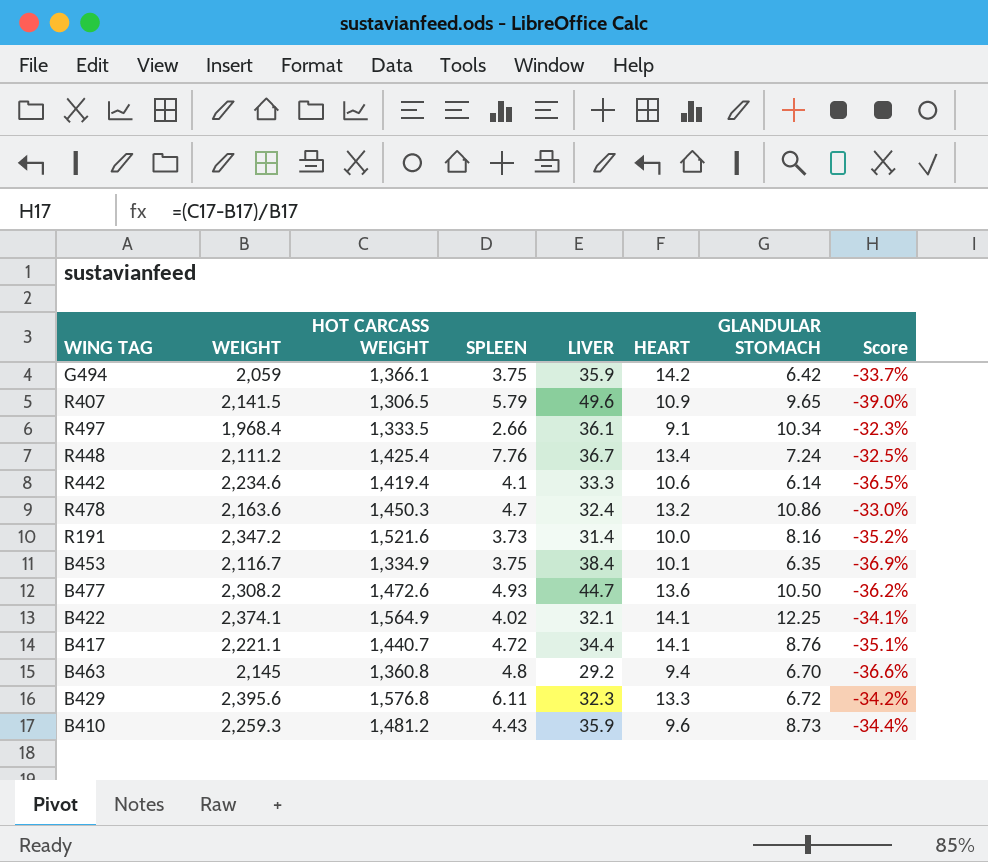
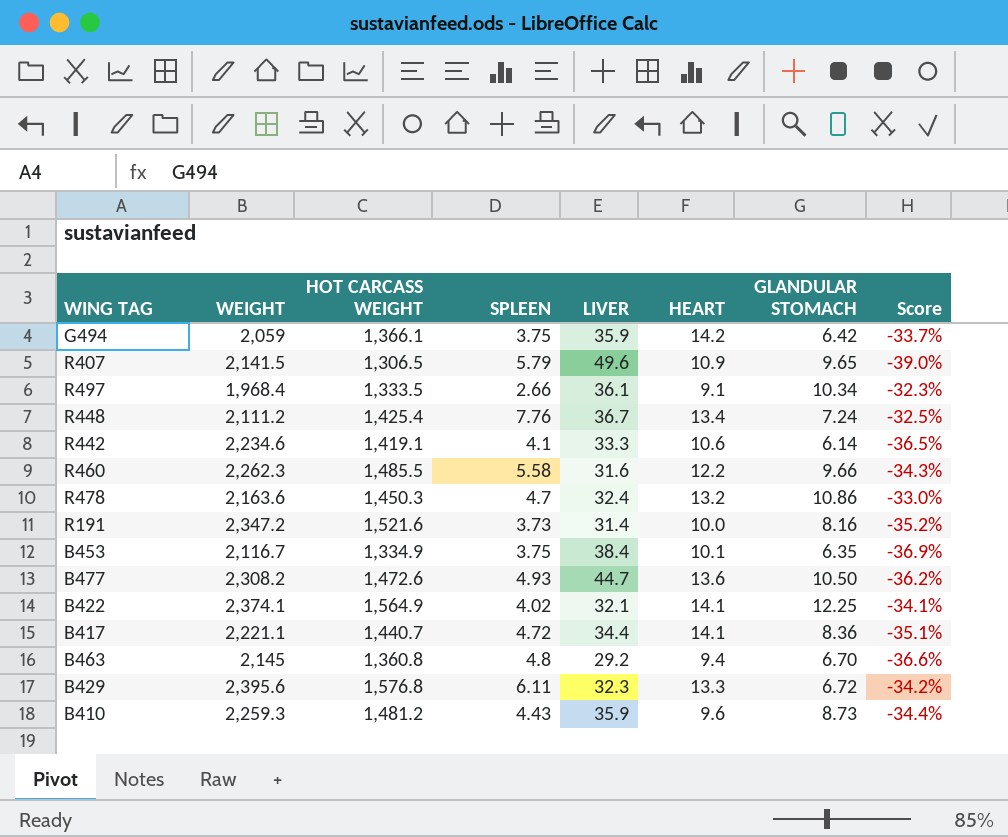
R442 | HOT CARCASS WEIGHT: 1,419.4 -> 1,419.1
row R460: none -> 2,262.3 | 1,485.5 | 5.58 | 31.6 | 12.2 | 9.66 | -34.3%
B417 | GLANDULAR STOMACH: 8.76 -> 8.36

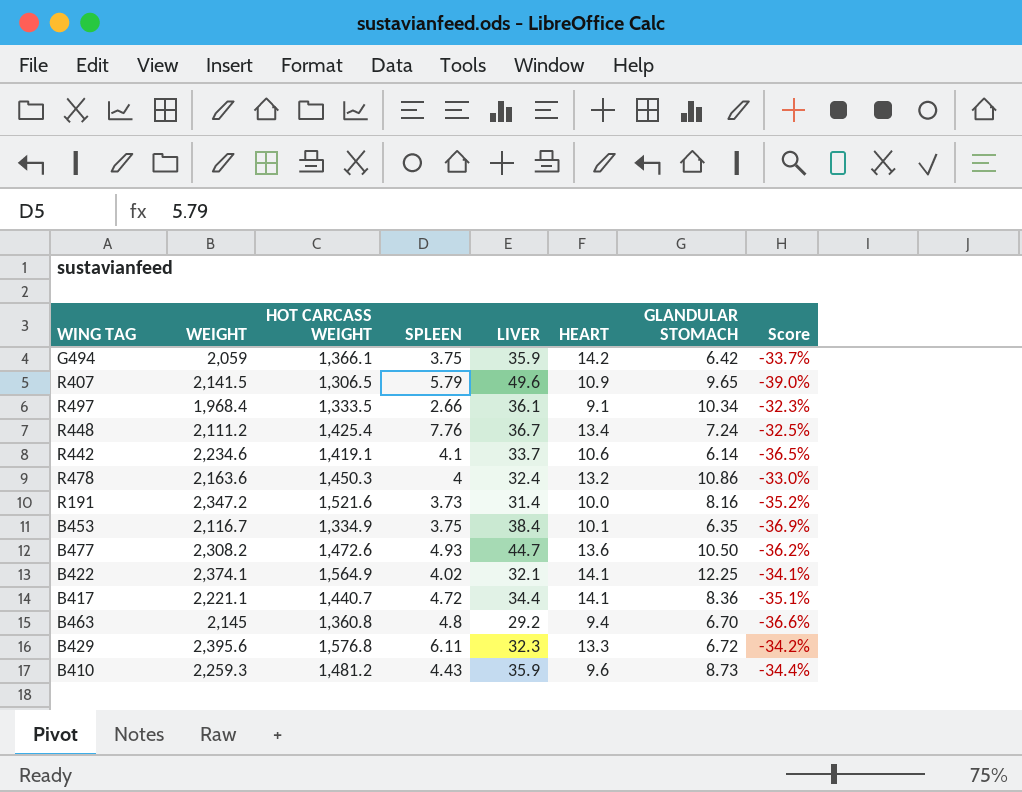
row R460: 2,262.3 | 1,485.5 | 5.58 | 31.6 | 12.2 | 9.66 | -34.3% -> none
R442 | LIVER: 33.3 -> 33.7
R478 | SPLEEN: 4.7 -> 4

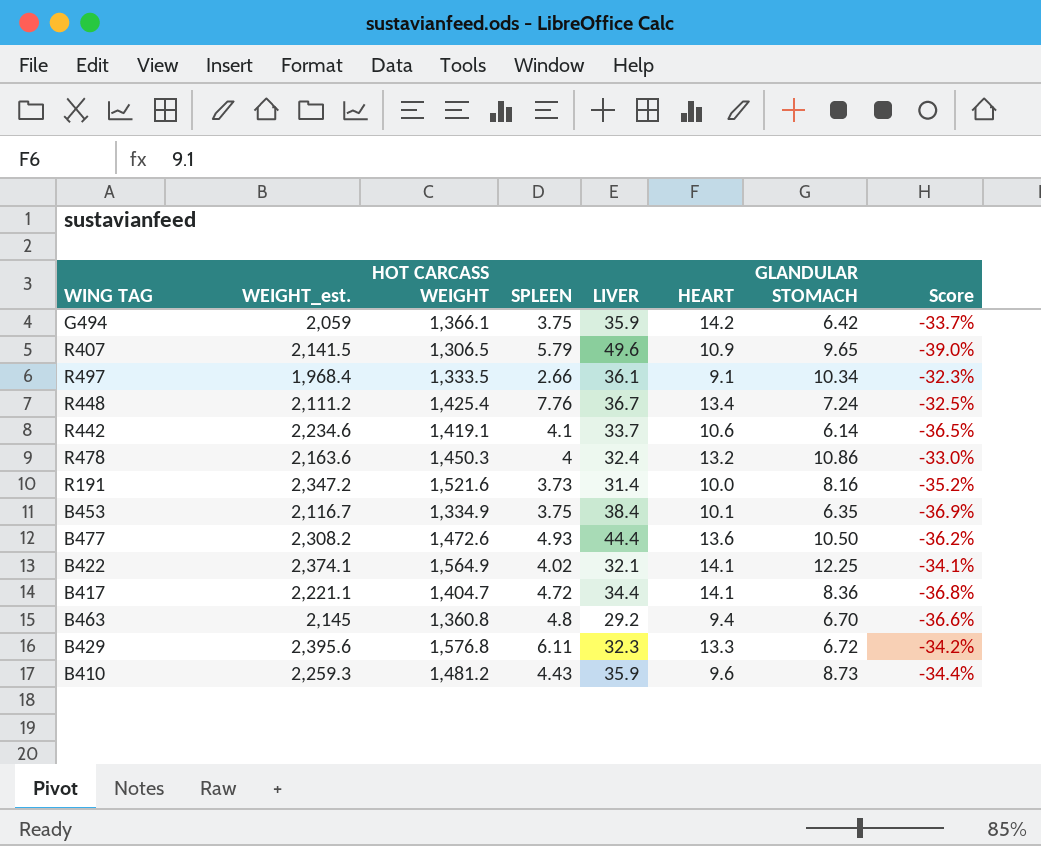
column name: WEIGHT -> WEIGHT_est.
B477 | LIVER: 44.7 -> 44.4
B417 | HOT CARCASS WEIGHT: 1,440.7 -> 1,404.7
B417 | Score: -35.1% -> -36.8%

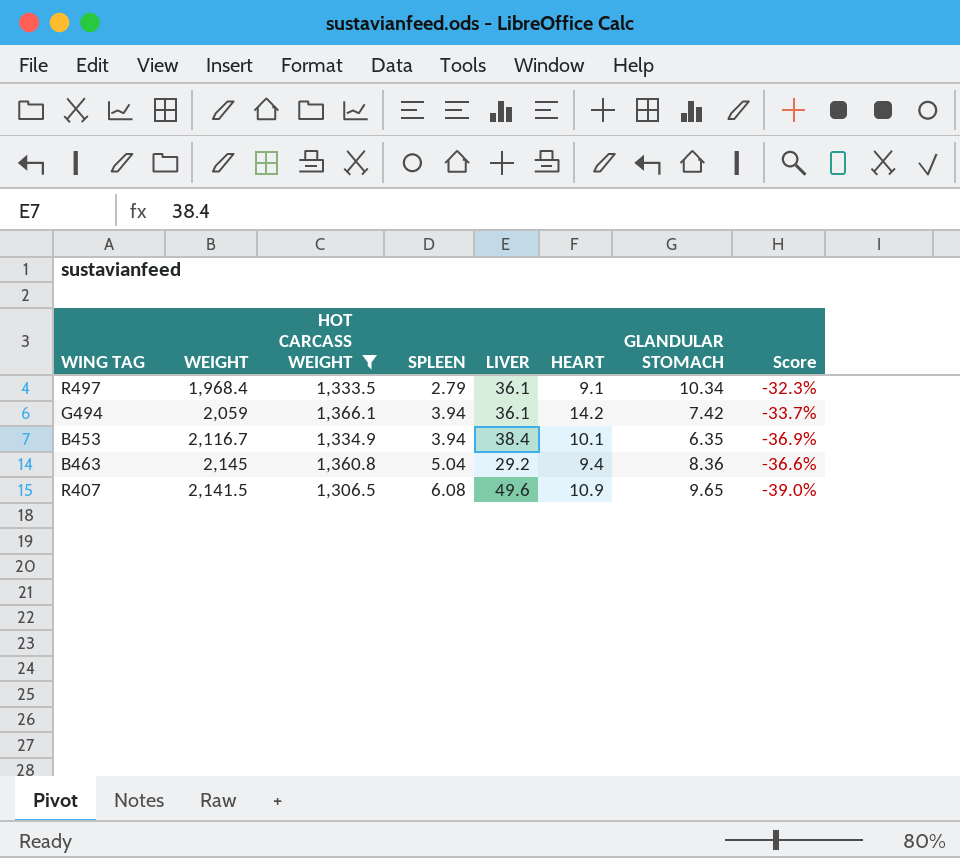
filter: none -> HOT CARCASS WEIGHT <= 1,366.1
row order: none -> SPLEEN ascending
column name: WEIGHT_est. -> WEIGHT
R497 | SPLEEN: 2.66 -> 2.79
G494 | SPLEEN: 3.75 -> 3.94
G494 | LIVER: 35.9 -> 36.1
G494 | GLANDULAR STOMACH: 6.42 -> 7.42
B453 | SPLEEN: 3.75 -> 3.94
B463 | SPLEEN: 4.8 -> 5.04
B463 | GLANDULAR STOMACH: 6.70 -> 8.36
R407 | SPLEEN: 5.79 -> 6.08

